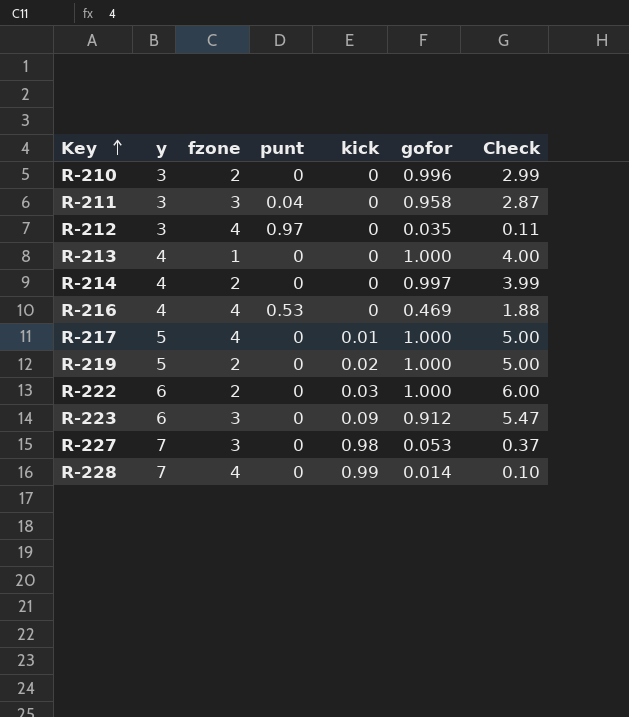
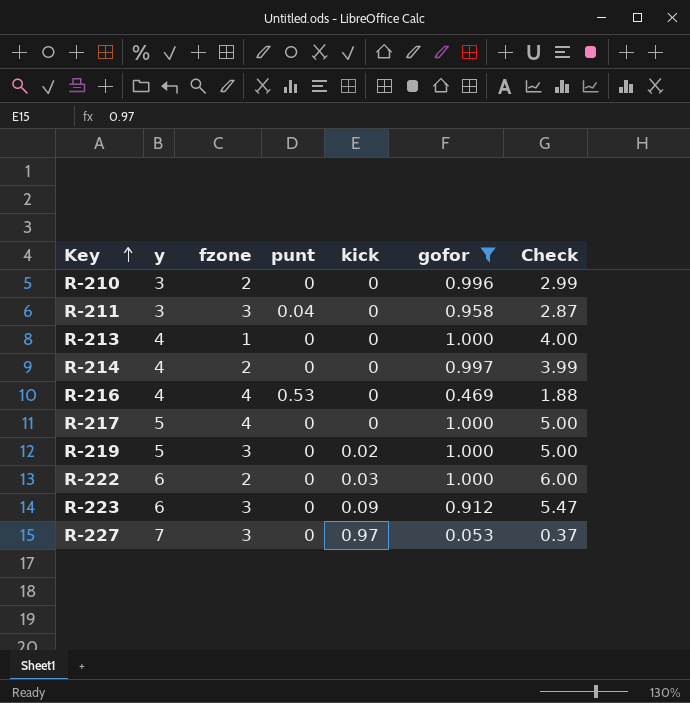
filter: none -> gofor >= 0.053
R-217 | kick: 0.01 -> 0
R-219 | fzone: 2 -> 3
R-227 | kick: 0.98 -> 0.97

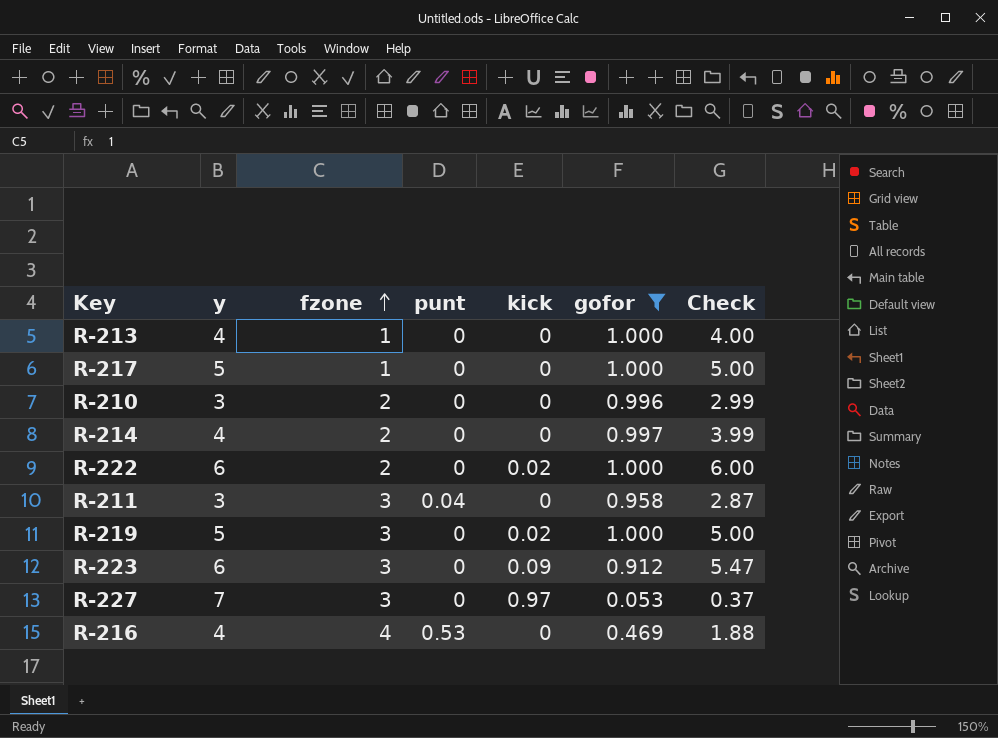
row order: Key ascending -> fzone ascending
R-217 | fzone: 4 -> 1
R-222 | kick: 0.03 -> 0.02

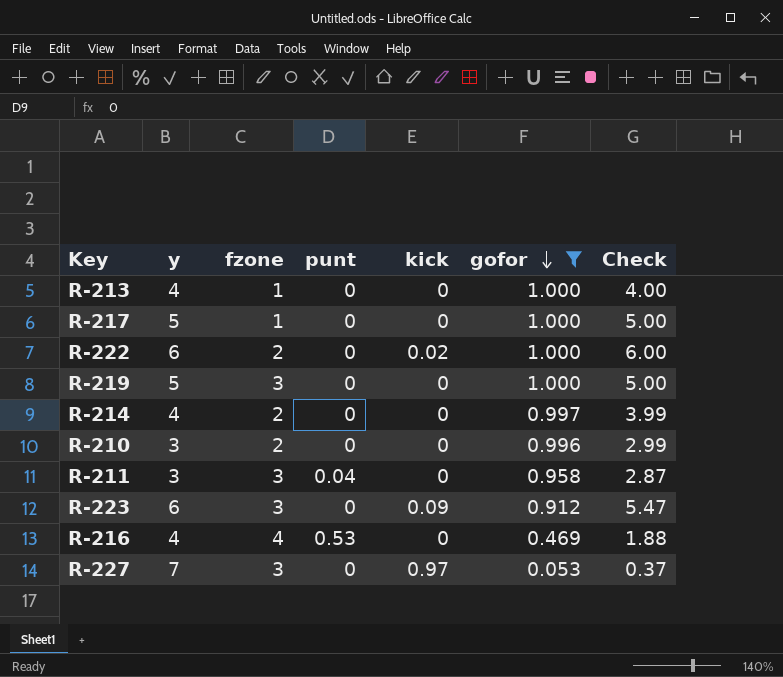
row order: fzone ascending -> gofor descending
R-219 | kick: 0.02 -> 0

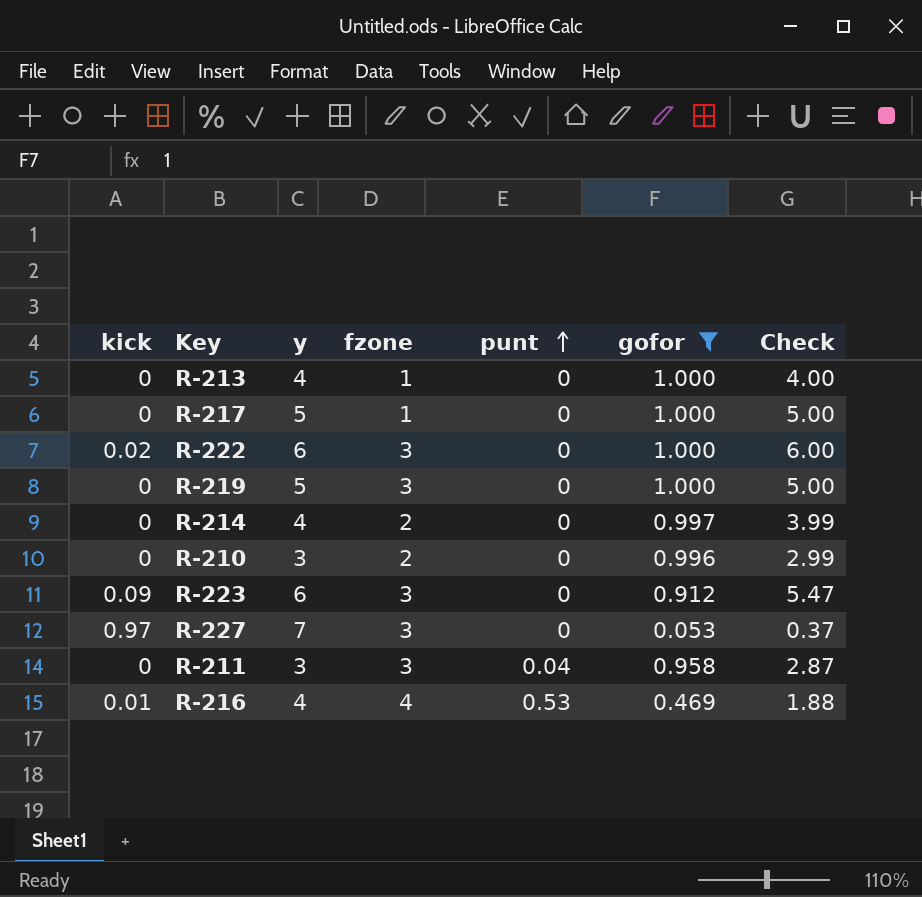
row order: gofor descending -> punt ascending
column kick | position: 5 -> 1
R-222 | fzone: 2 -> 3
R-216 | kick: 0 -> 0.01

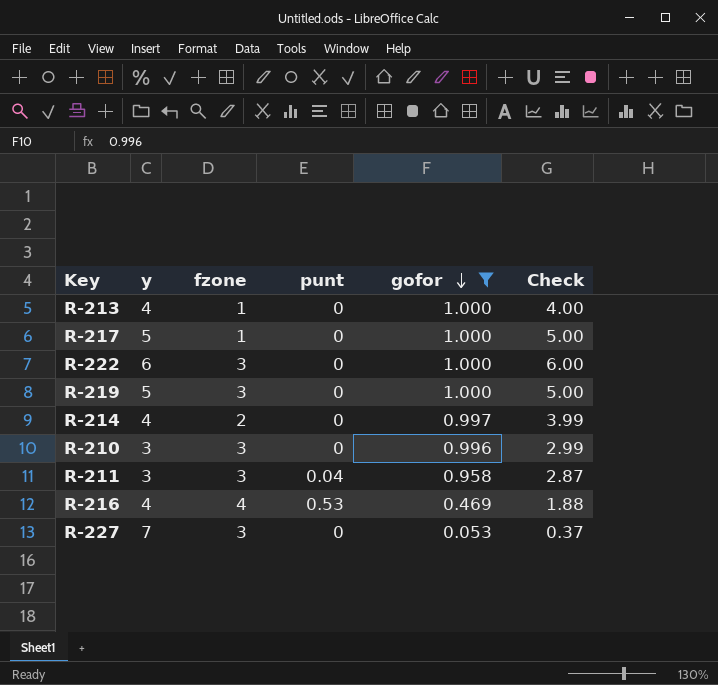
row order: punt ascending -> gofor descending
column kick | position: 1 -> none
row R-223: 0.09 | 6 | 3 | 0 | 0.912 | 5.47 -> none
R-210 | fzone: 2 -> 3

